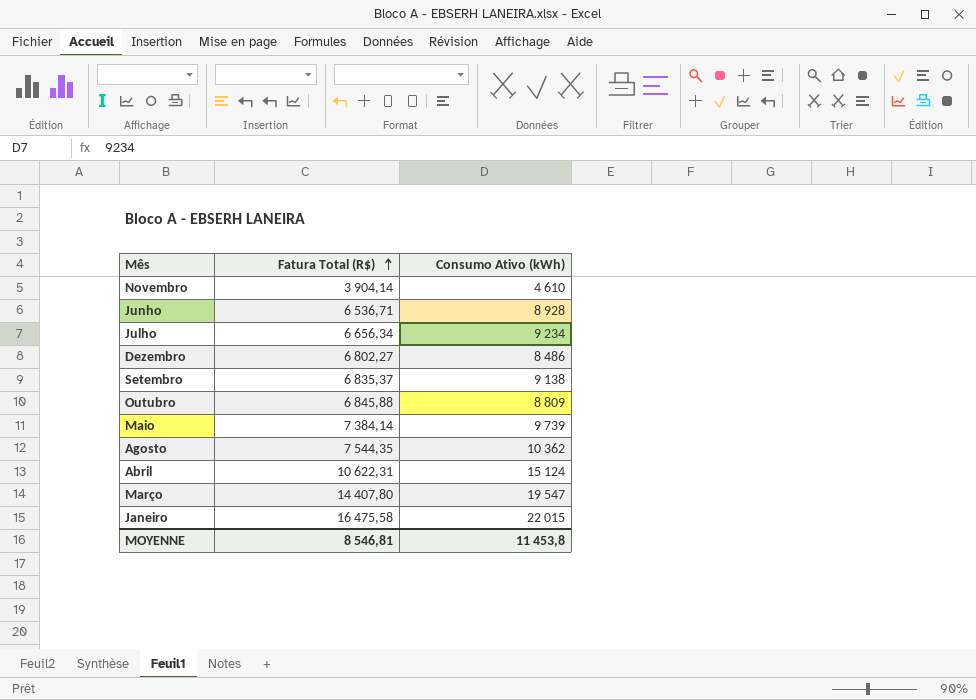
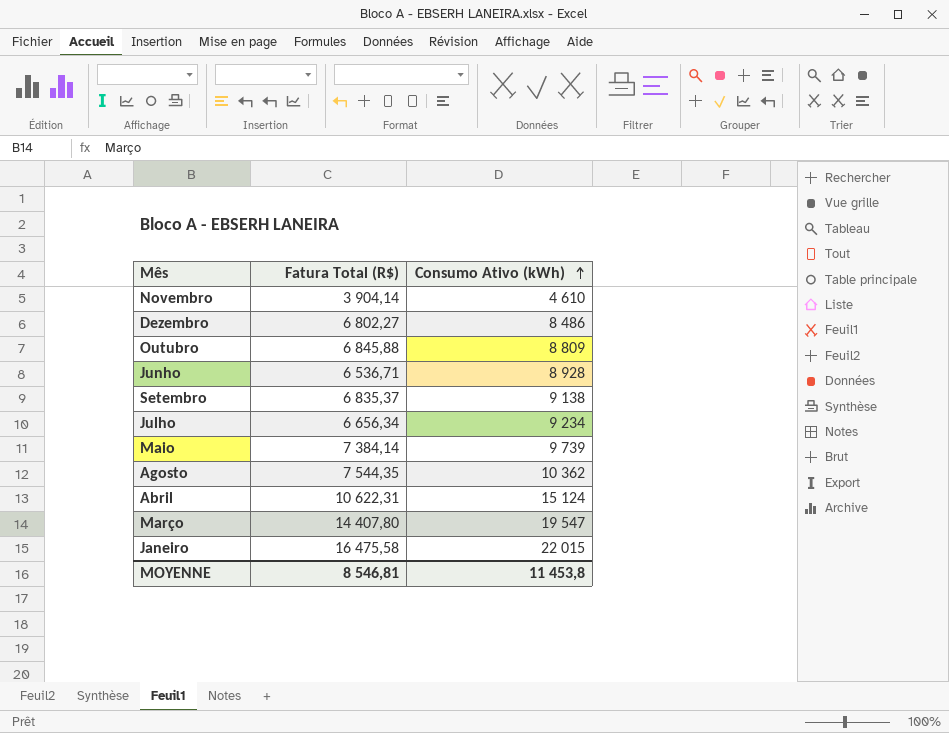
row order: Fatura Total (R$) ascending -> Consumo Ativo (kWh) ascending

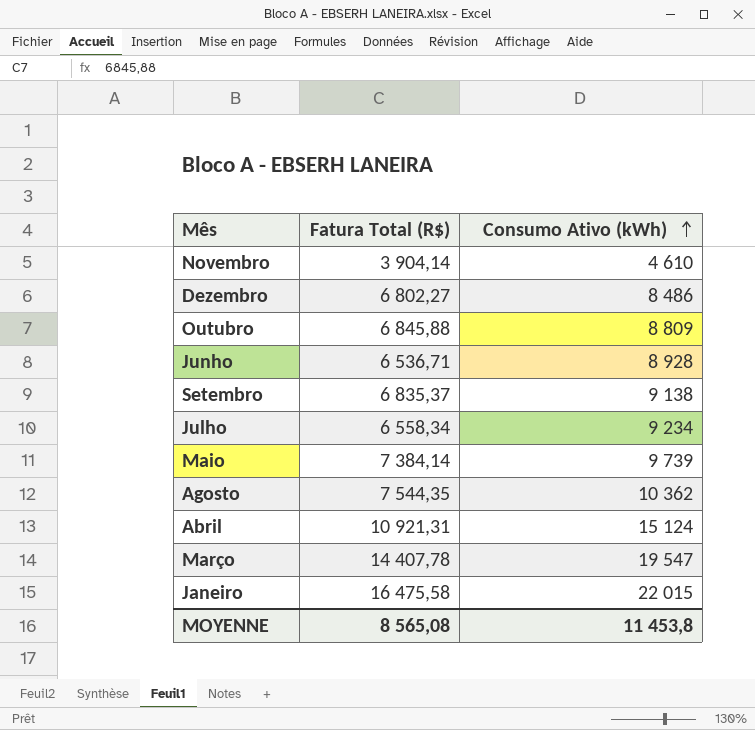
Julho | Fatura Total (R$): 6 656,34 -> 6 558,34
Abril | Fatura Total (R$): 10 622,31 -> 10 921,31
Março | Fatura Total (R$): 14 407,80 -> 14 407,78
MOYENNE | Fatura Total (R$): 8 546,81 -> 8 565,08

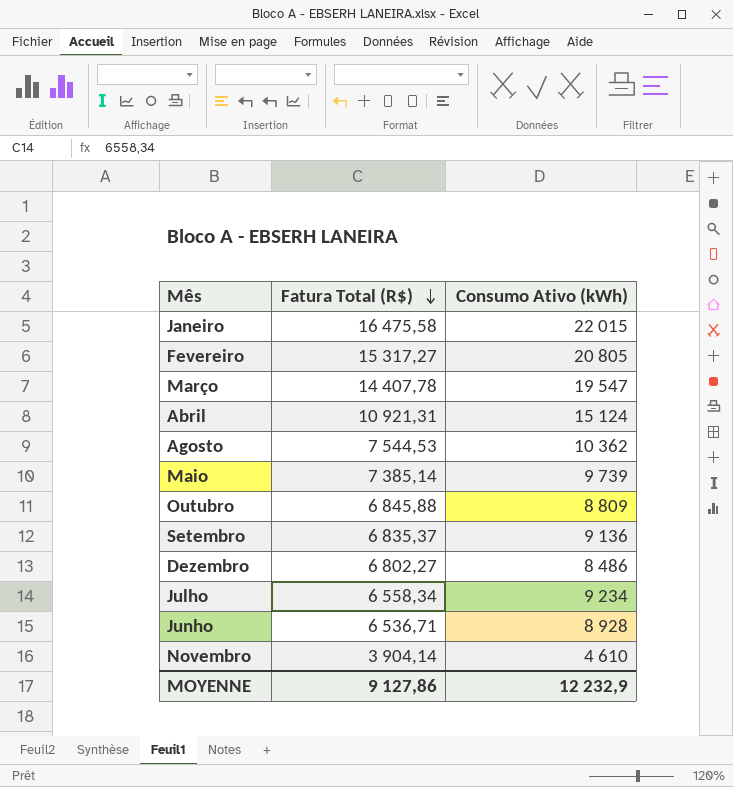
row order: Consumo Ativo (kWh) ascending -> Fatura Total (R$) descending
row Fevereiro: none -> 15 317,27 | 20 805
Agosto | Fatura Total (R$): 7 544,35 -> 7 544,53
Maio | Fatura Total (R$): 7 384,14 -> 7 385,14
Setembro | Consumo Ativo (kWh): 9 138 -> 9 136
MOYENNE | Fatura Total (R$): 8 565,08 -> 9 127,86
MOYENNE | Consumo Ativo (kWh): 11 453,8 -> 12 232,9

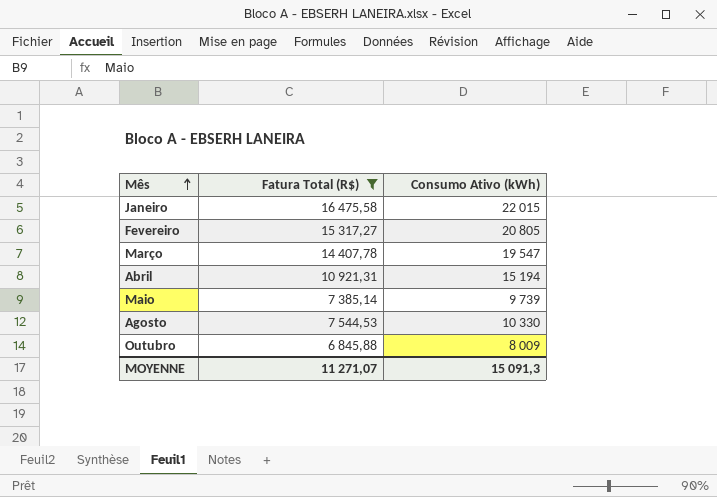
filter: none -> Fatura Total (R$) >= 6 845,88
row order: Fatura Total (R$) descending -> Mês ascending
Abril | Consumo Ativo (kWh): 15 124 -> 15 194
Agosto | Consumo Ativo (kWh): 10 362 -> 10 330
Outubro | Consumo Ativo (kWh): 8 809 -> 8 009
MOYENNE | Fatura Total (R$): 9 127,86 -> 11 271,07
MOYENNE | Consumo Ativo (kWh): 12 232,9 -> 15 091,3

